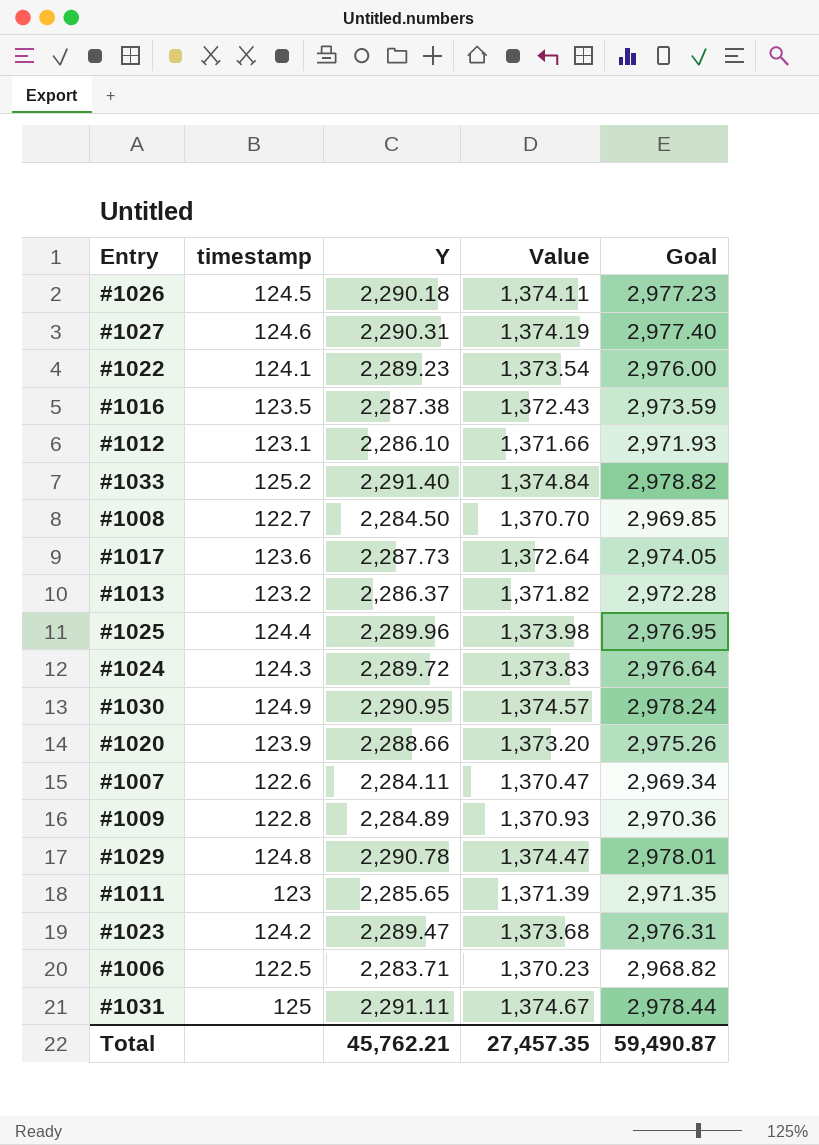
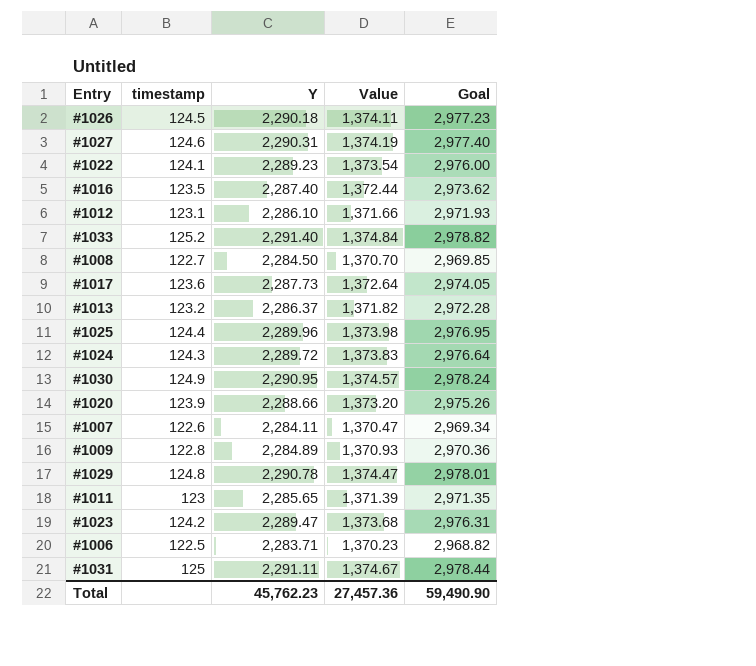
#1016 | Y: 2,287.38 -> 2,287.40
#1016 | Value: 1,372.43 -> 1,372.44
#1016 | Goal: 2,973.59 -> 2,973.62
Total | Y: 45,762.21 -> 45,762.23
Total | Value: 27,457.35 -> 27,457.36
Total | Goal: 59,490.87 -> 59,490.90

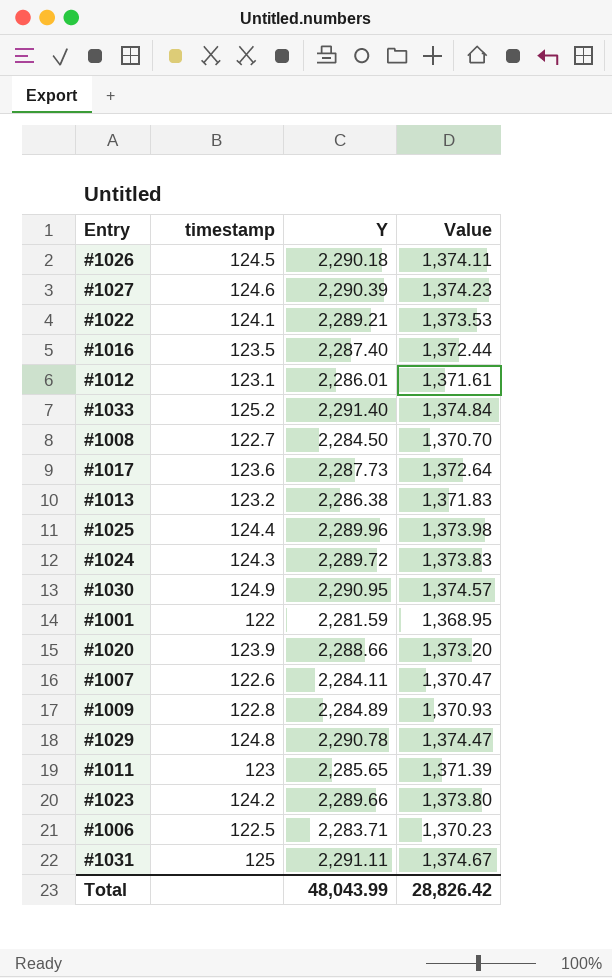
column Goal | formula: [Y] * 1.3 -> none
#1027 | Y: 2,290.31 -> 2,290.39
#1027 | Value: 1,374.19 -> 1,374.23
#1022 | Y: 2,289.23 -> 2,289.21
#1022 | Value: 1,373.54 -> 1,373.53
#1012 | Y: 2,286.10 -> 2,286.01
#1012 | Value: 1,371.66 -> 1,371.61
#1013 | Y: 2,286.37 -> 2,286.38
#1013 | Value: 1,371.82 -> 1,371.83
row #1001: none -> 122 | 2,281.59 | 1,368.95
#1023 | Y: 2,289.47 -> 2,289.66
#1023 | Value: 1,373.68 -> 1,373.80
Total | Y: 45,762.23 -> 48,043.99
Total | Value: 27,457.36 -> 28,826.42

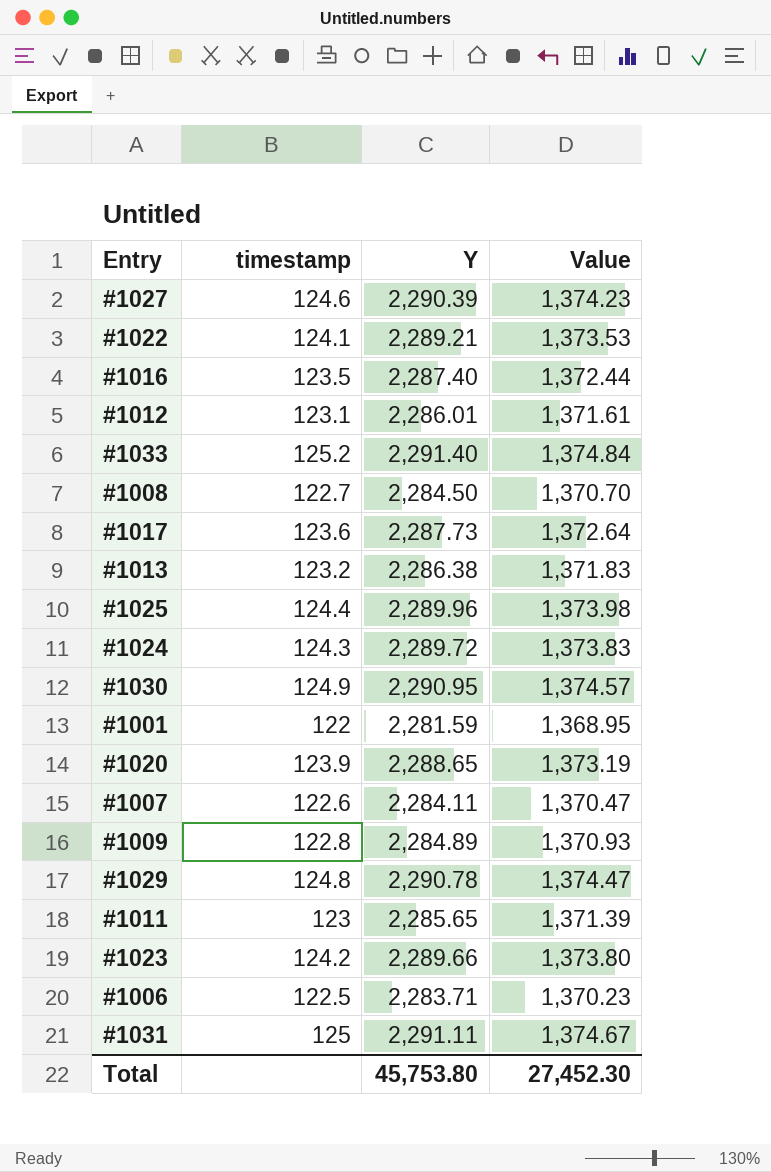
row #1026: 124.5 | 2,290.18 | 1,374.11 -> none
#1020 | Y: 2,288.66 -> 2,288.65
#1020 | Value: 1,373.20 -> 1,373.19
Total | Y: 48,043.99 -> 45,753.80
Total | Value: 28,826.42 -> 27,452.30

